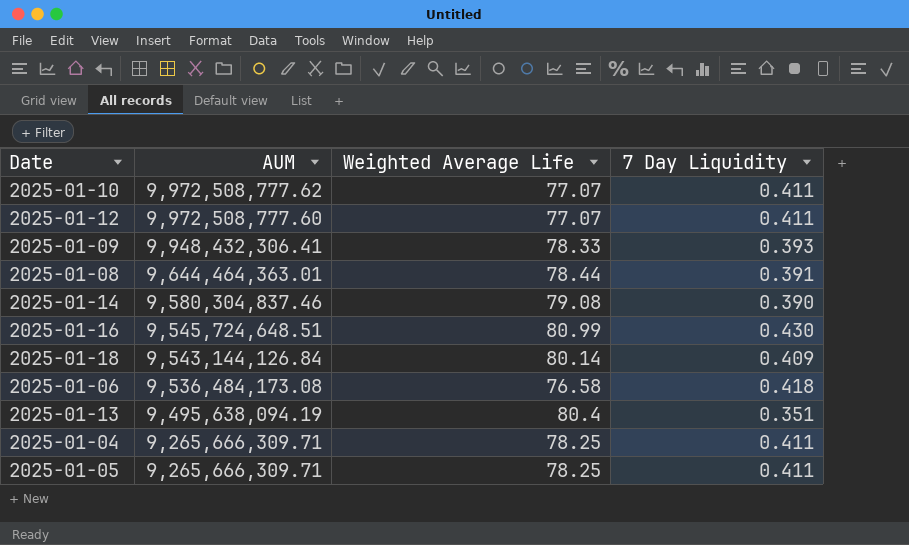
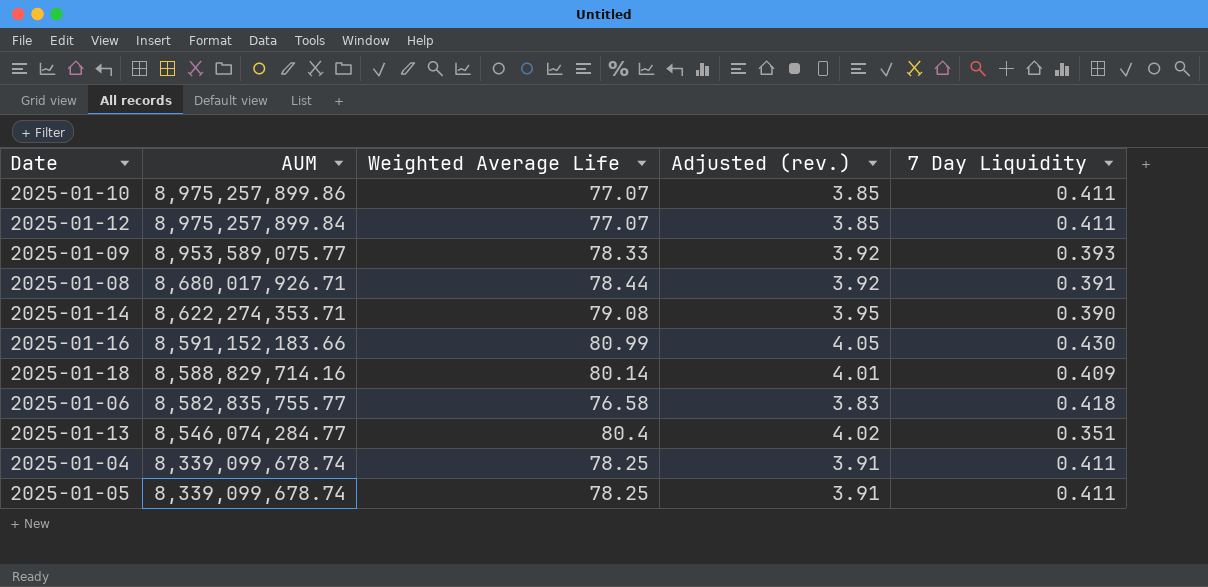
column Adjusted (rev.) | formula: none -> [Weighted Average Life] * 0.05
2025-01-10 | AUM: 9,972,508,777.62 -> 8,975,257,899.86
2025-01-12 | AUM: 9,972,508,777.60 -> 8,975,257,899.84
2025-01-09 | AUM: 9,948,432,306.41 -> 8,953,589,075.77
2025-01-08 | AUM: 9,644,464,363.01 -> 8,680,017,926.71
2025-01-14 | AUM: 9,580,304,837.46 -> 8,622,274,353.71
2025-01-16 | AUM: 9,545,724,648.51 -> 8,591,152,183.66
2025-01-18 | AUM: 9,543,144,126.84 -> 8,588,829,714.16
2025-01-06 | AUM: 9,536,484,173.08 -> 8,582,835,755.77
2025-01-13 | AUM: 9,495,638,094.19 -> 8,546,074,284.77
2025-01-04 | AUM: 9,265,666,309.71 -> 8,339,099,678.74
2025-01-05 | AUM: 9,265,666,309.71 -> 8,339,099,678.74

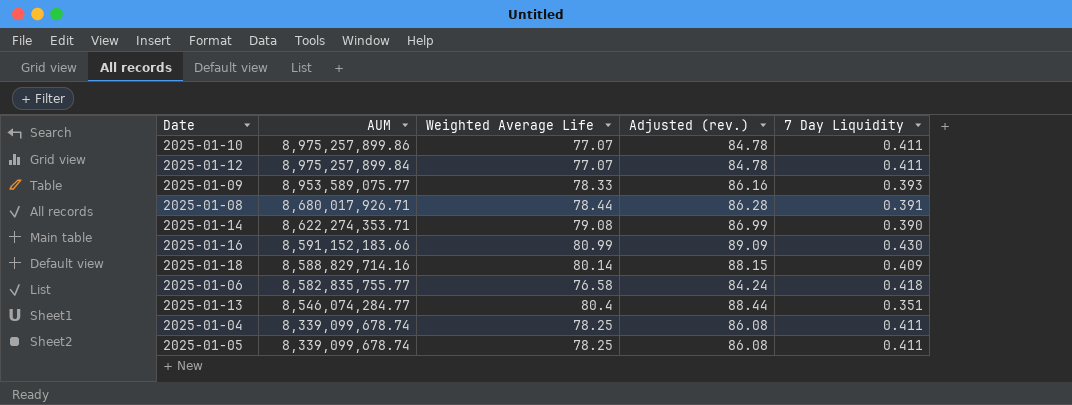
column Adjusted (rev.) | formula: [Weighted Average Life] * 0.05 -> [Weighted Average Life] * 1.1

